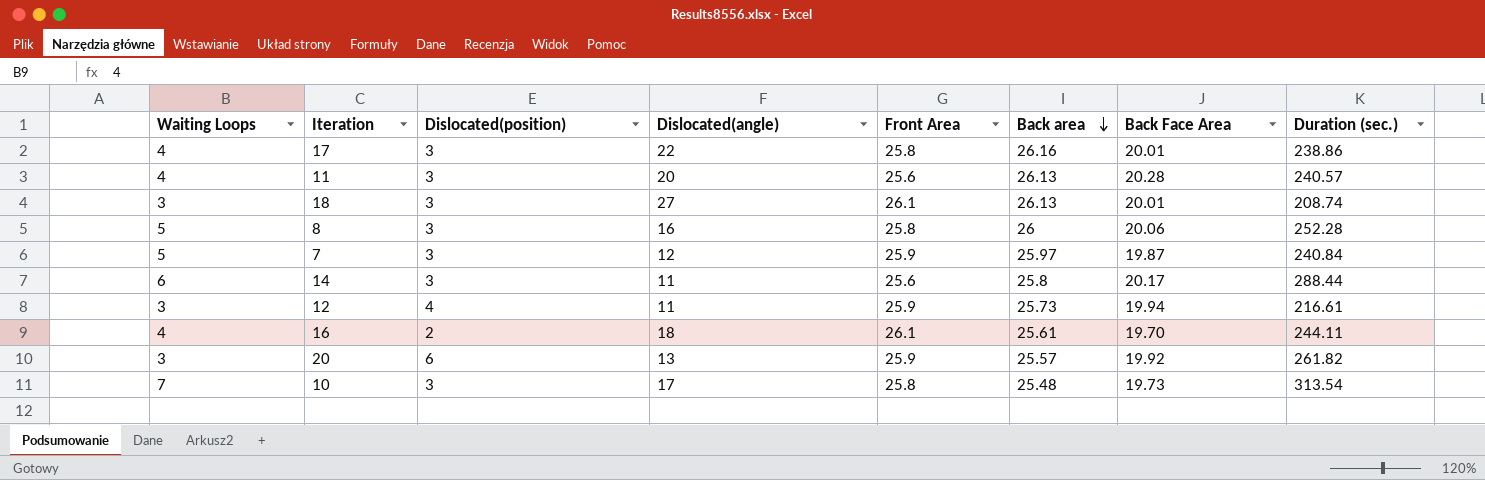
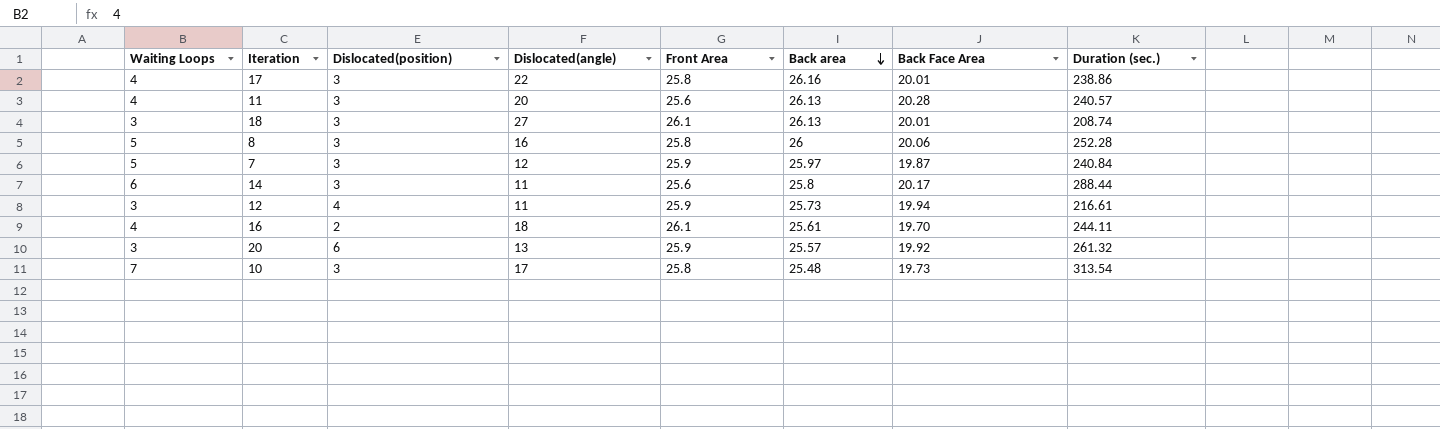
20 | Duration (sec.): 261.82 -> 261.32

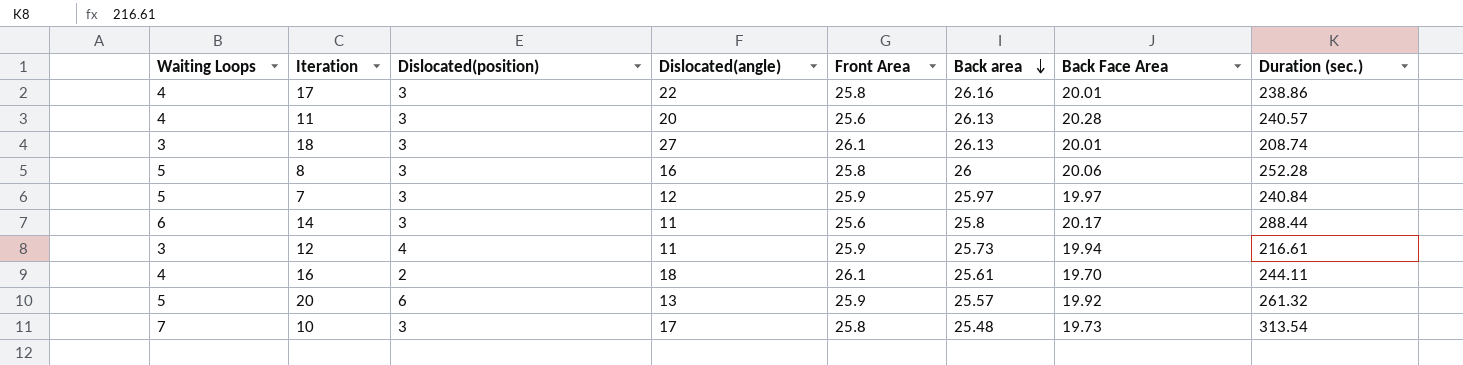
7 | Back Face Area: 19.87 -> 19.97
20 | Waiting Loops: 3 -> 5

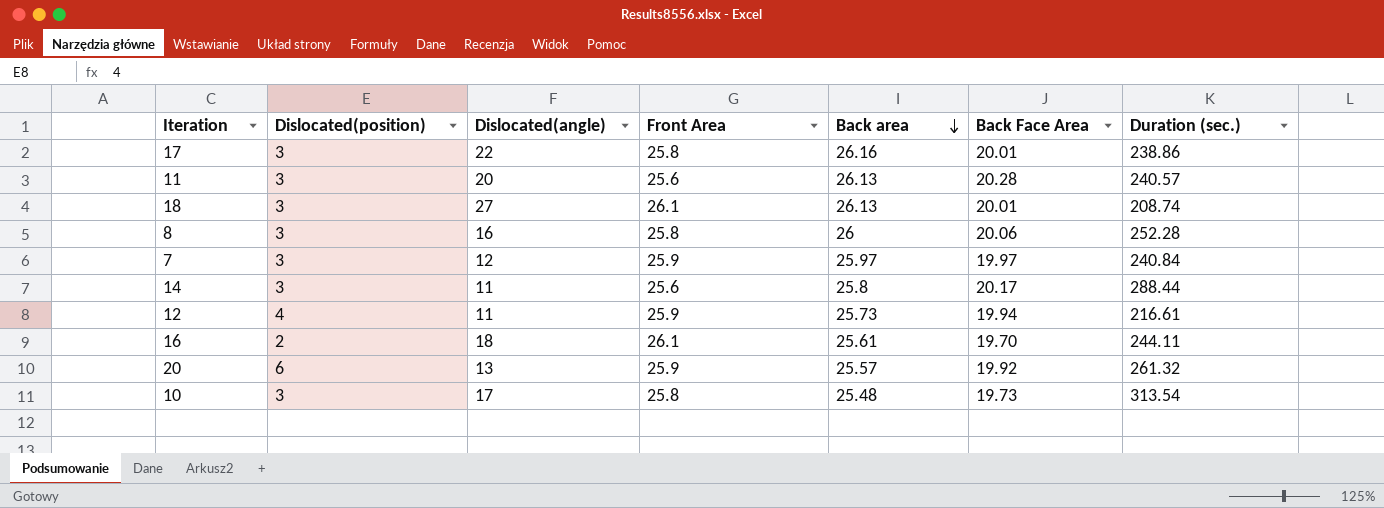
column Waiting Loops | position: 1 -> none

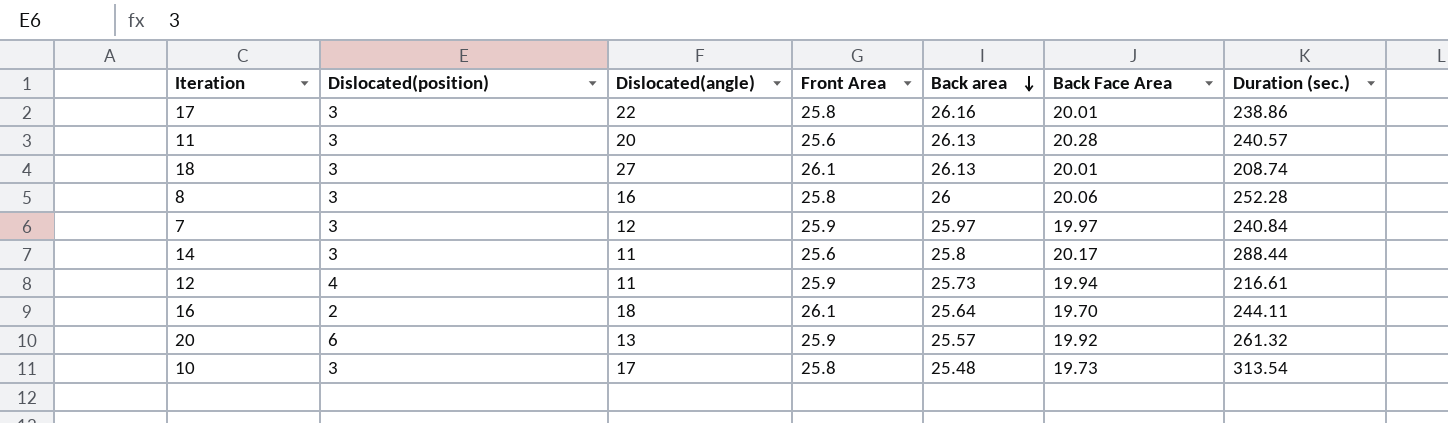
16 | Back area: 25.61 -> 25.64

